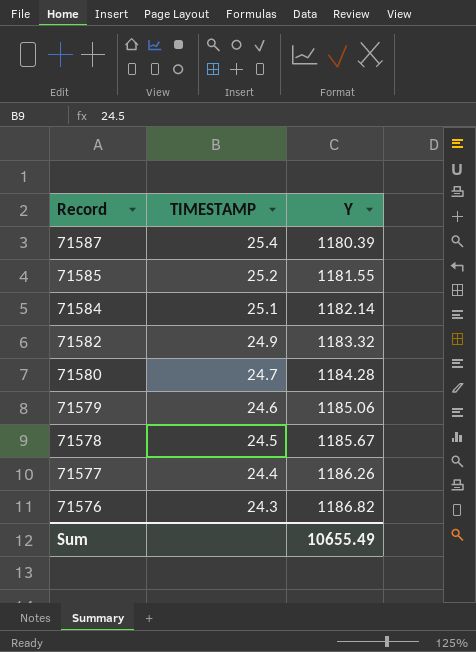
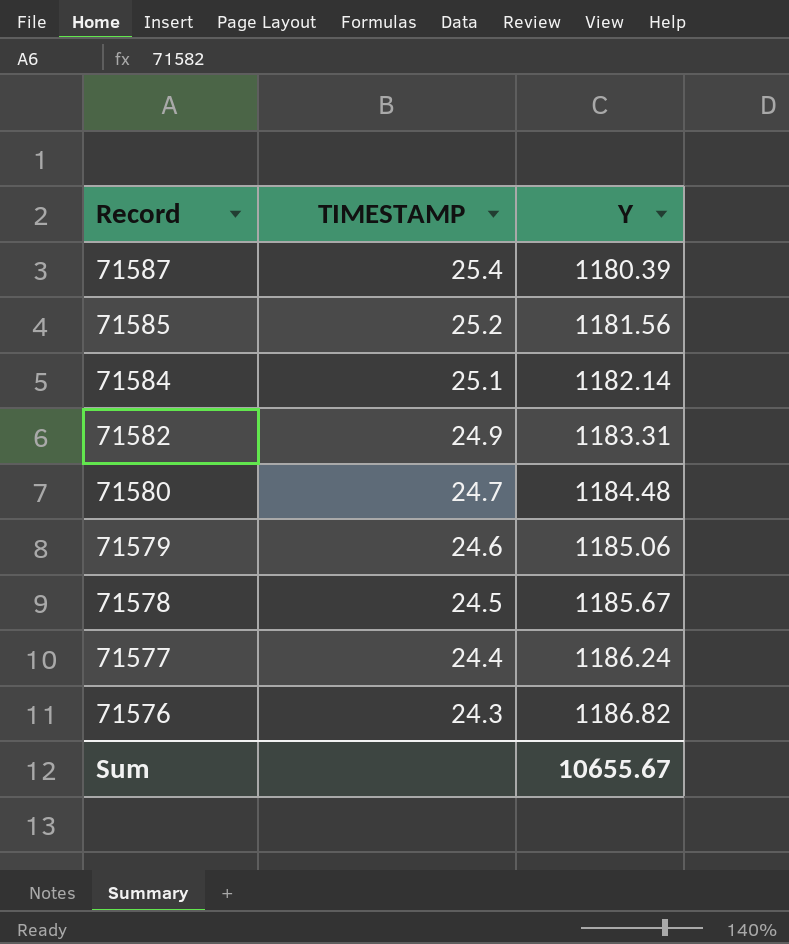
71585 | Y: 1181.55 -> 1181.56
71582 | Y: 1183.32 -> 1183.31
71580 | Y: 1184.28 -> 1184.48
71577 | Y: 1186.26 -> 1186.24
Sum | Y: 10655.49 -> 10655.67

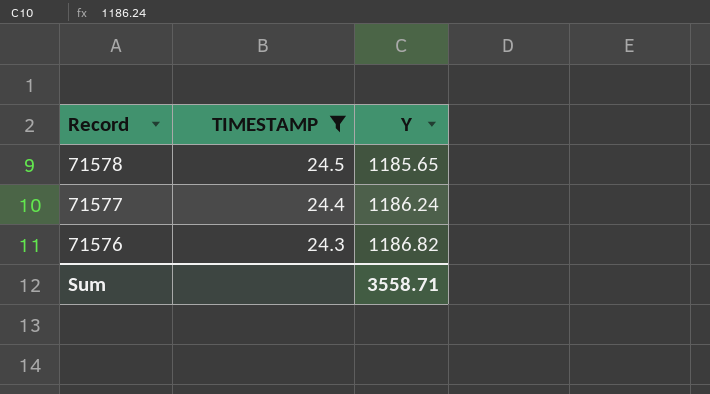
filter: none -> TIMESTAMP <= 24.5
71578 | Y: 1185.67 -> 1185.65
Sum | Y: 10655.67 -> 3558.71

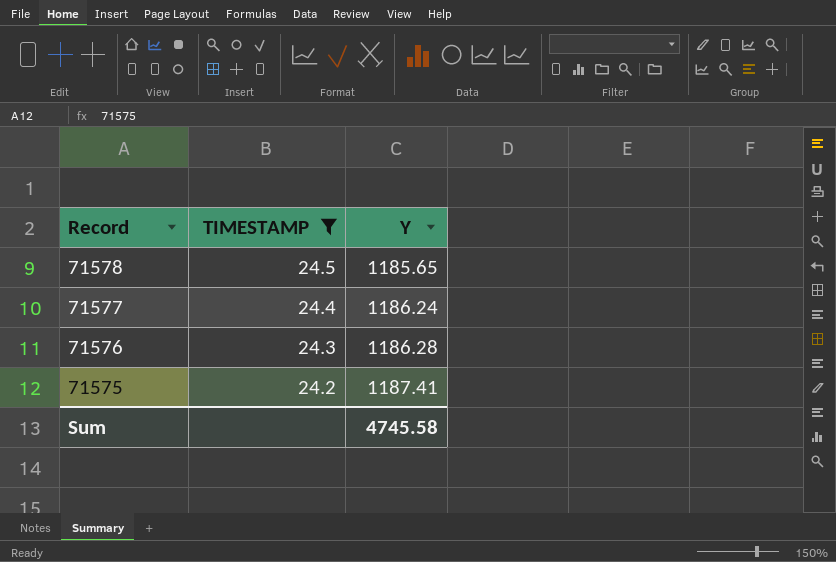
71576 | Y: 1186.82 -> 1186.28
row 71575: none -> 24.2 | 1187.41
Sum | Y: 3558.71 -> 4745.58

